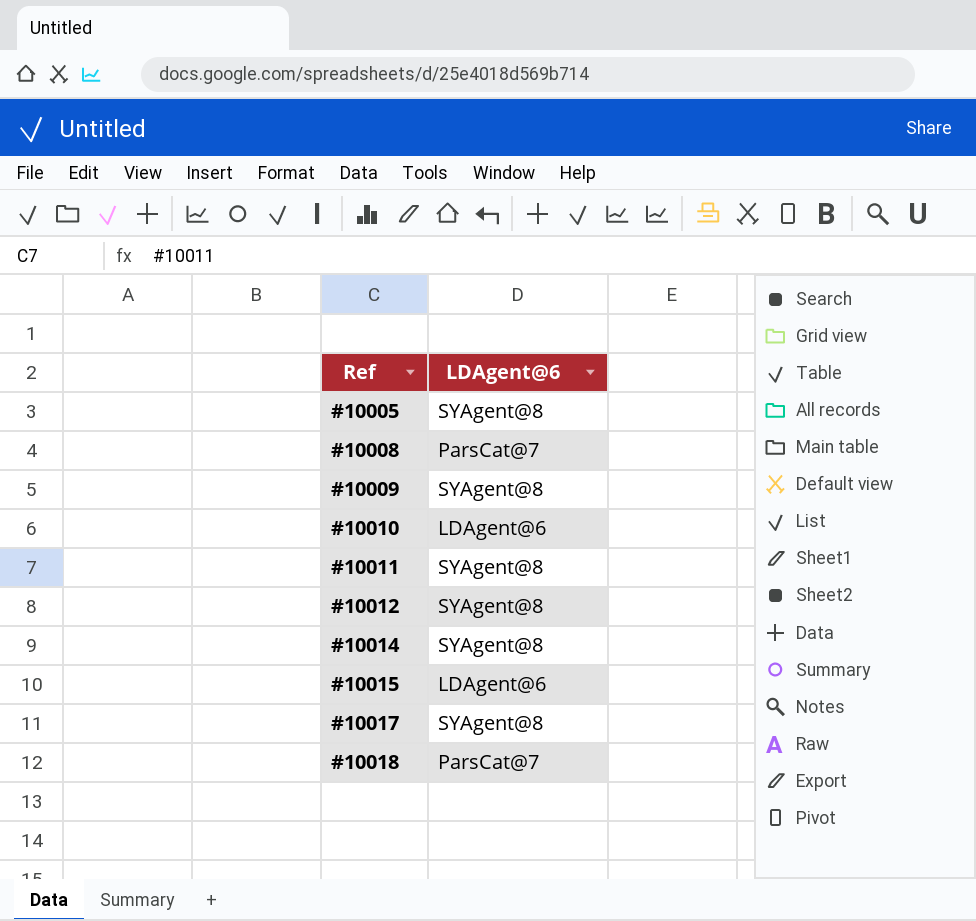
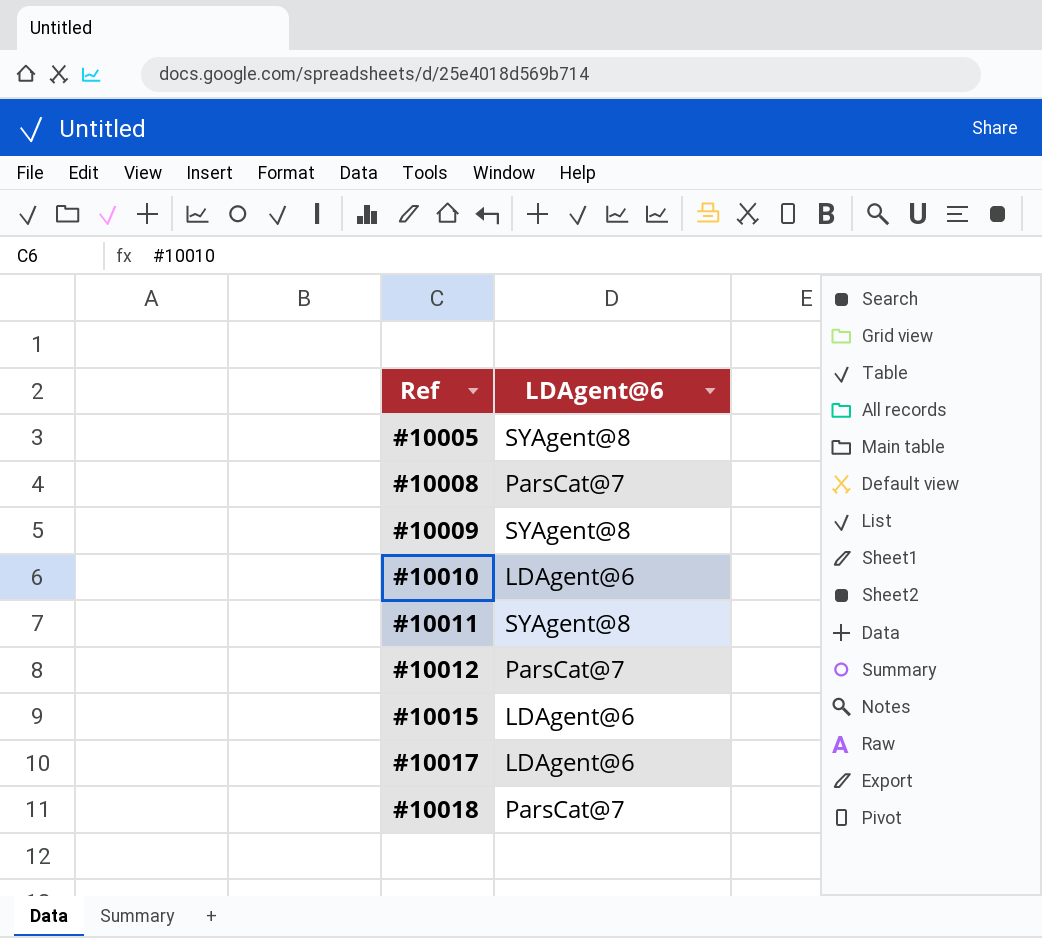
row #10014: SYAgent@8 -> none
#10012 | LDAgent@6: SYAgent@8 -> ParsCat@7
#10017 | LDAgent@6: SYAgent@8 -> LDAgent@6

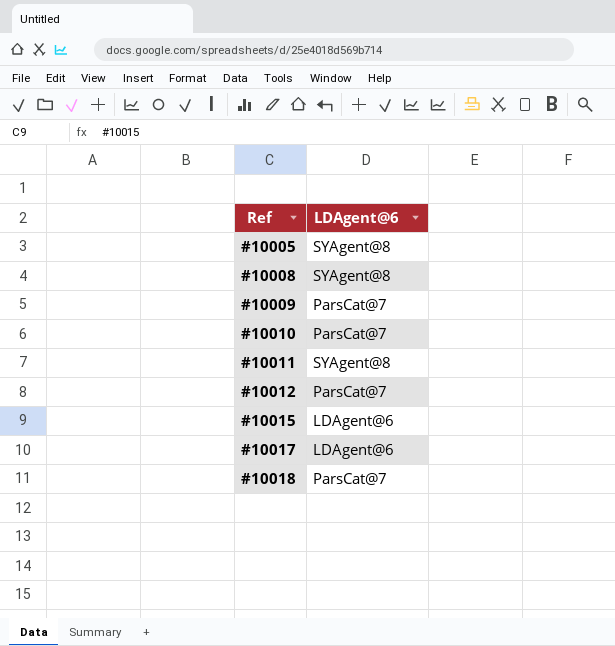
#10008 | LDAgent@6: ParsCat@7 -> SYAgent@8
#10009 | LDAgent@6: SYAgent@8 -> ParsCat@7
#10010 | LDAgent@6: LDAgent@6 -> ParsCat@7

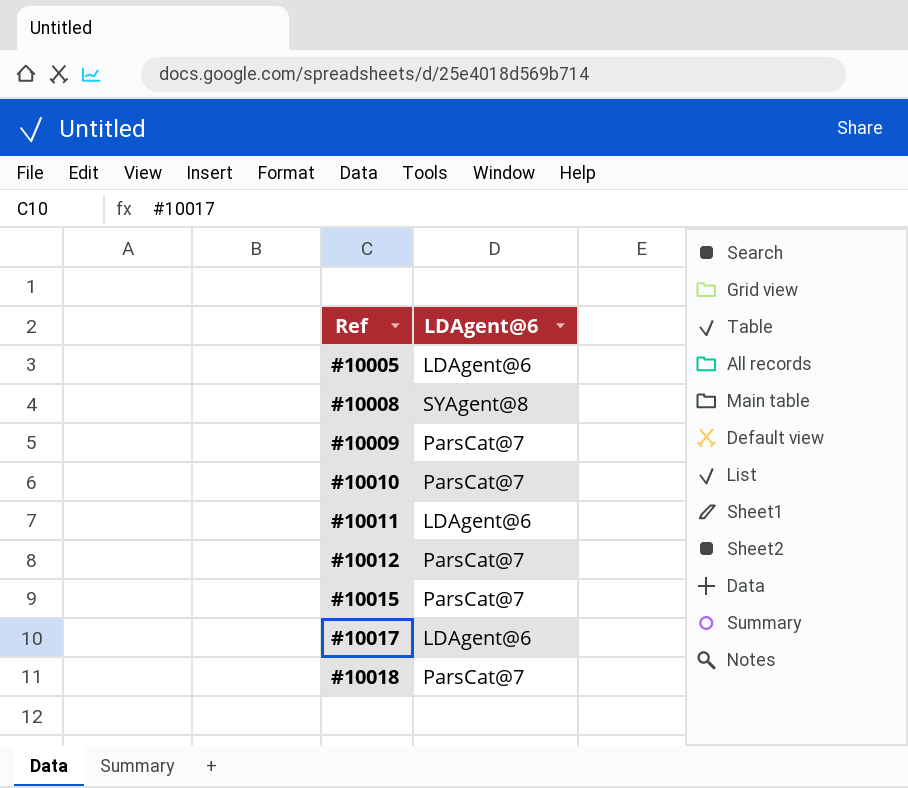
#10005 | LDAgent@6: SYAgent@8 -> LDAgent@6
#10011 | LDAgent@6: SYAgent@8 -> LDAgent@6
#10015 | LDAgent@6: LDAgent@6 -> ParsCat@7

